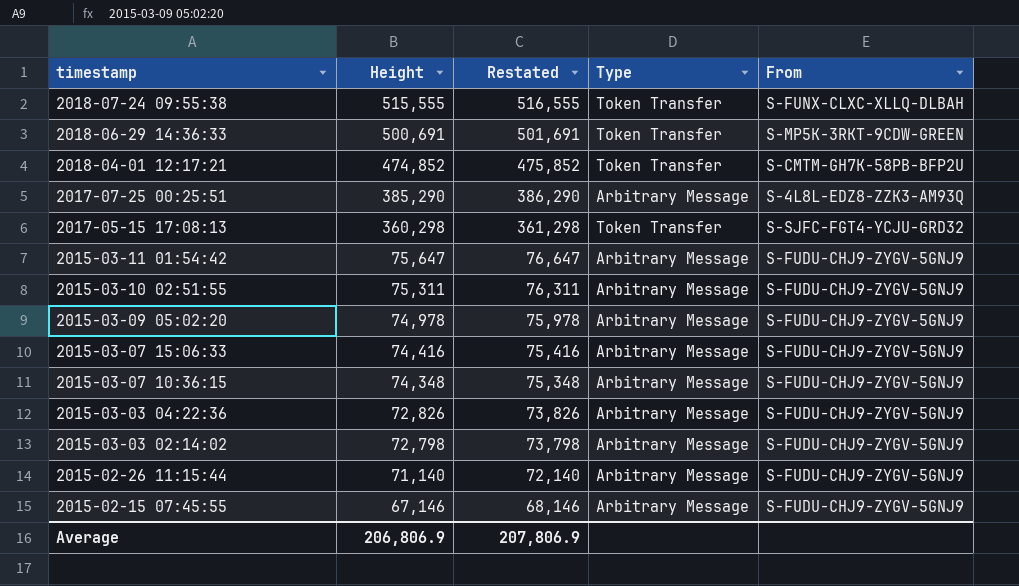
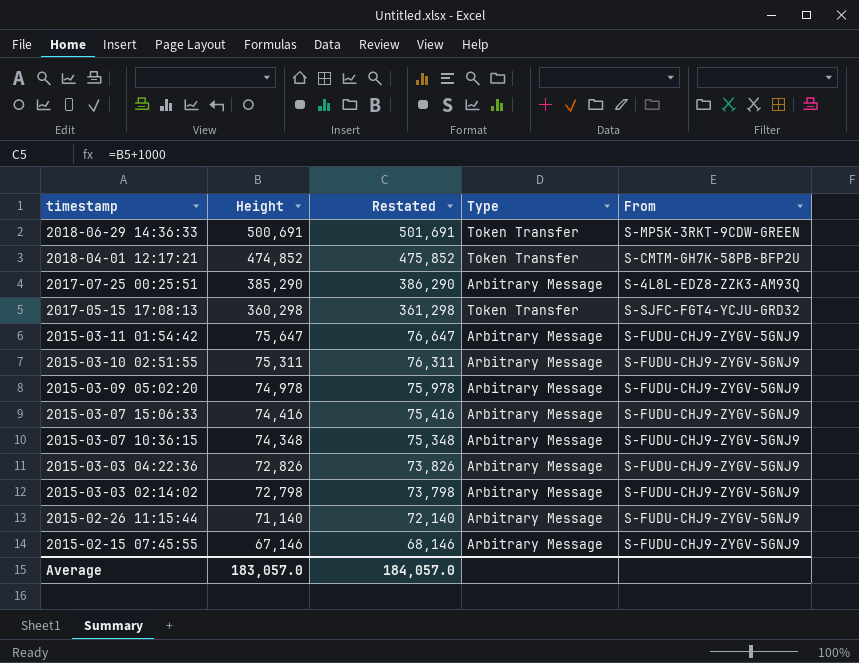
row 2018-07-24 09:55:38: 515,555 | 516,555 | Token Transfer | S-FUNX-CLXC-XLLQ-DLBAH -> none
Average | Height: 206,806.9 -> 183,057.0
Average | Restated: 207,806.9 -> 184,057.0

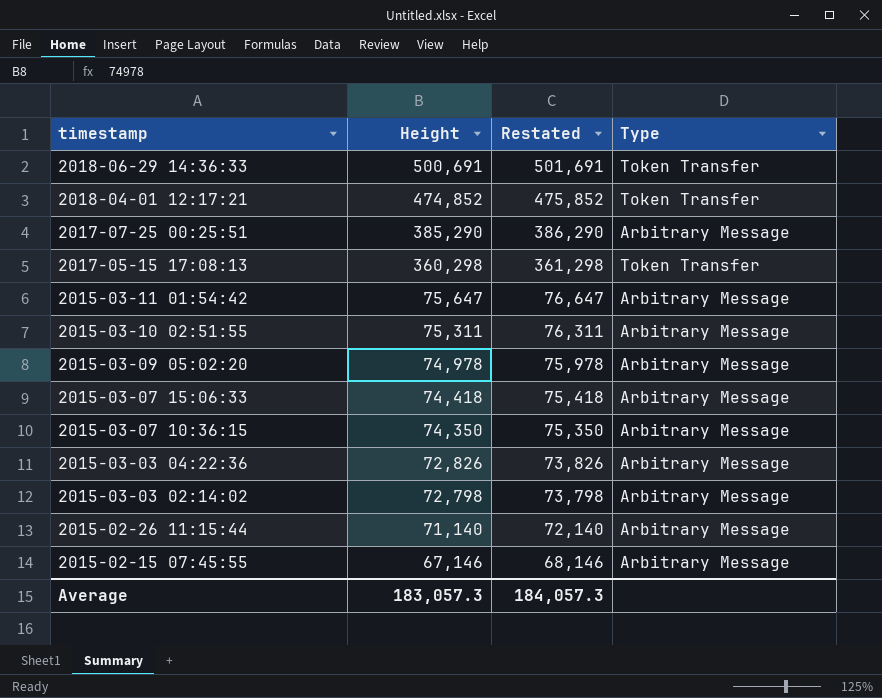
column From | position: 5 -> none
2015-03-07 15:06:33 | Height: 74,416 -> 74,418
2015-03-07 15:06:33 | Restated: 75,416 -> 75,418
2015-03-07 10:36:15 | Height: 74,348 -> 74,350
2015-03-07 10:36:15 | Restated: 75,348 -> 75,350
Average | Height: 183,057.0 -> 183,057.3
Average | Restated: 184,057.0 -> 184,057.3

